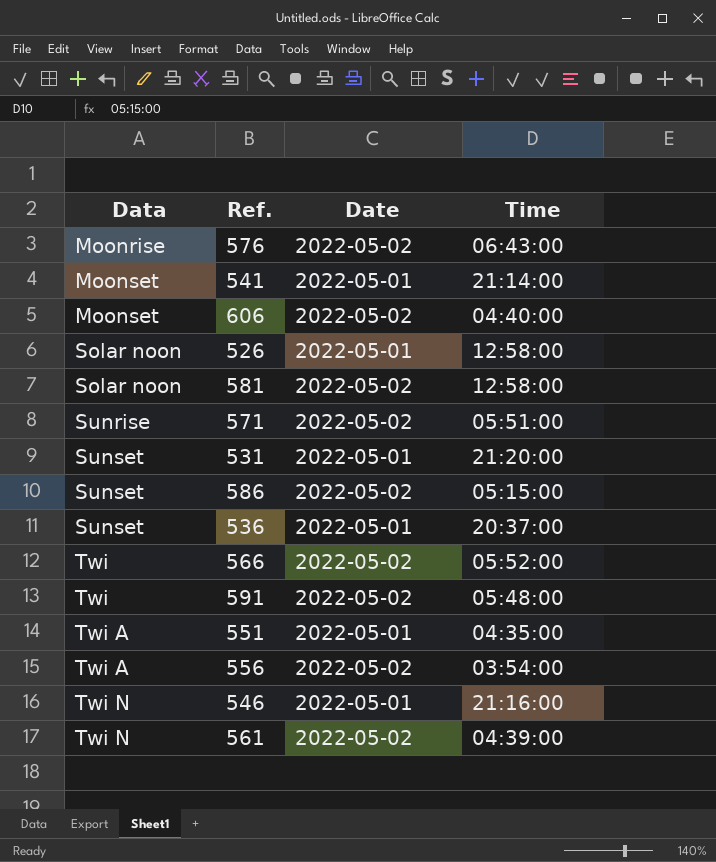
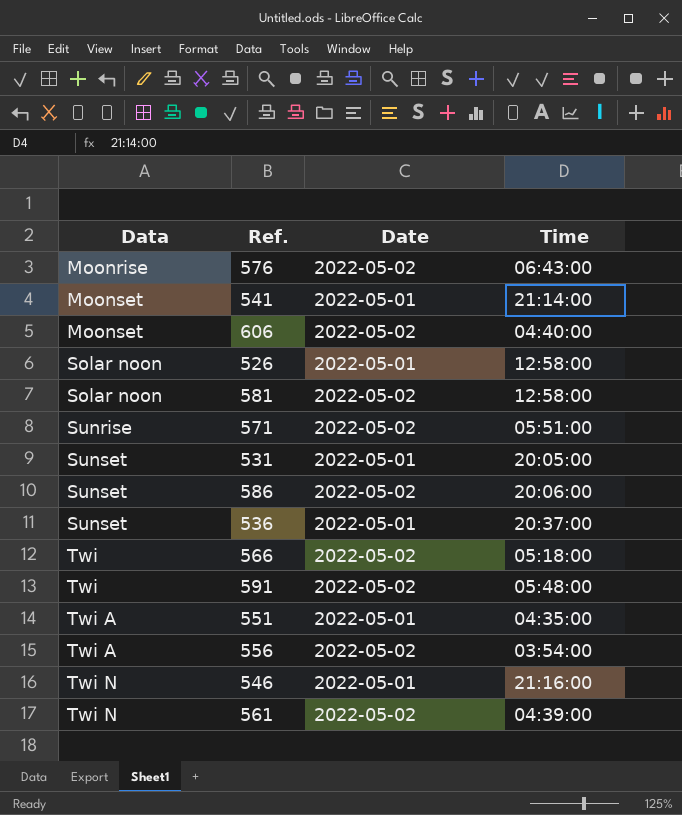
531 | Time: 21:20:00 -> 20:05:00
586 | Time: 05:15:00 -> 20:06:00
566 | Time: 05:52:00 -> 05:18:00

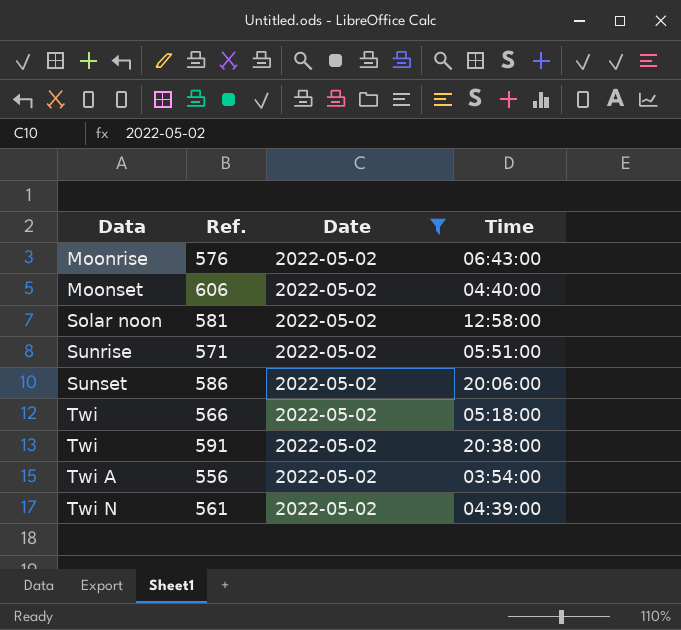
filter: none -> Date = 2022-05-02
591 | Time: 05:48:00 -> 20:38:00

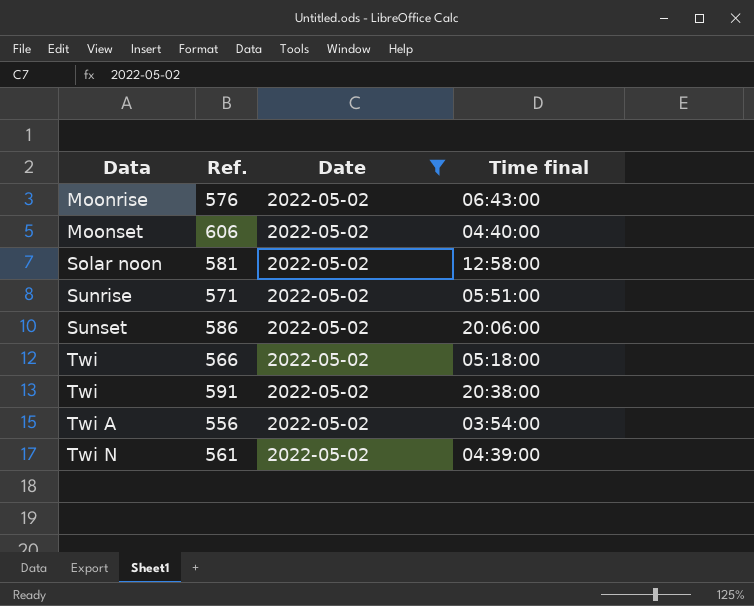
column name: Time -> Time final

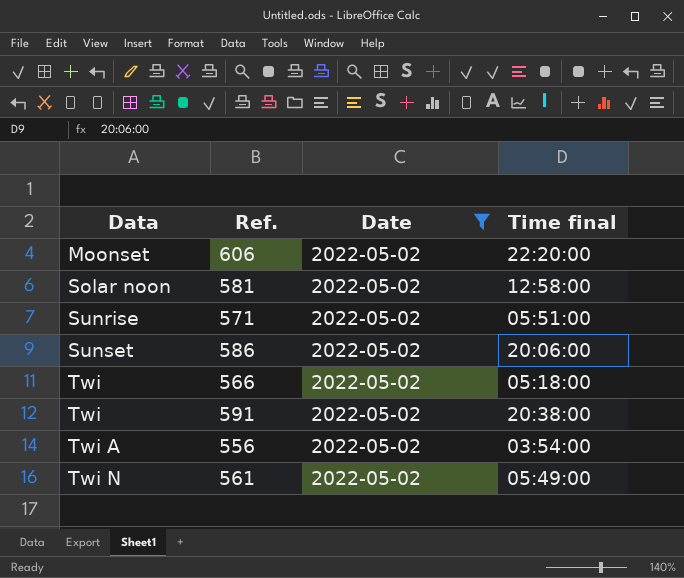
row 576: Moonrise | 2022-05-02 | 06:43:00 -> none
606 | Time final: 04:40:00 -> 22:20:00
561 | Time final: 04:39:00 -> 05:49:00

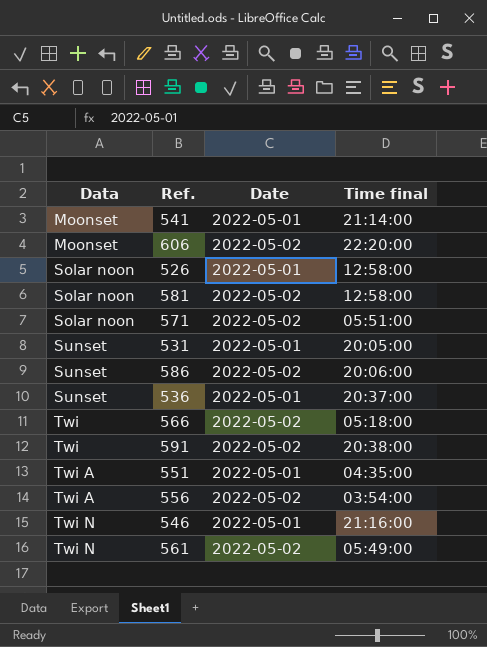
filter: Date = 2022-05-02 -> none
571 | Data: Sunrise -> Solar noon

